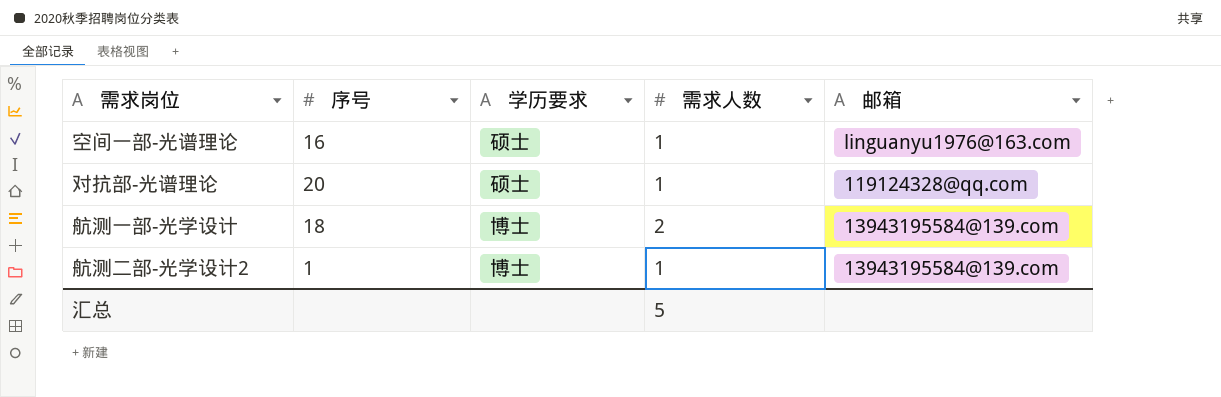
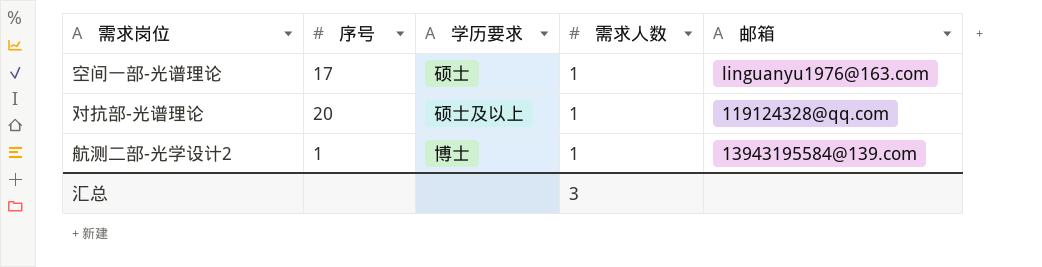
row 航测一部-光学设计: 18 | 博士 | 2 | 13943195584@139.com -> none
空间一部-光谱理论 | 序号: 16 -> 17
对抗部-光谱理论 | 学历要求: 硕士 -> 硕士及以上
汇总 | 需求人数: 5 -> 3

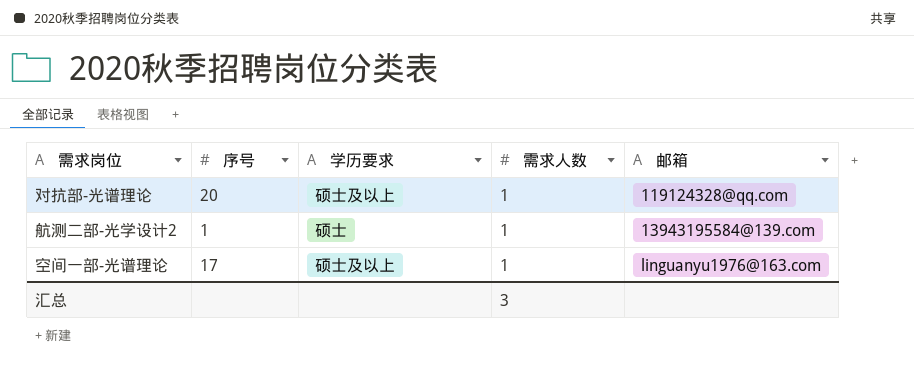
row order: none -> 邮箱 ascending
航测二部-光学设计2 | 学历要求: 博士 -> 硕士
空间一部-光谱理论 | 学历要求: 硕士 -> 硕士及以上

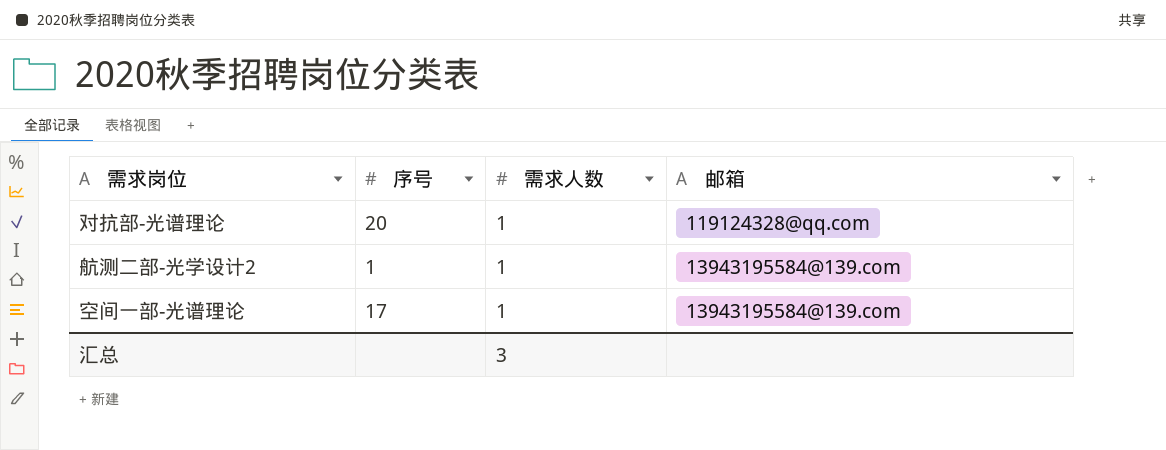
column 学历要求 | position: 3 -> none
空间一部-光谱理论 | 邮箱: linguanyu1976@163.com -> 13943195584@139.com

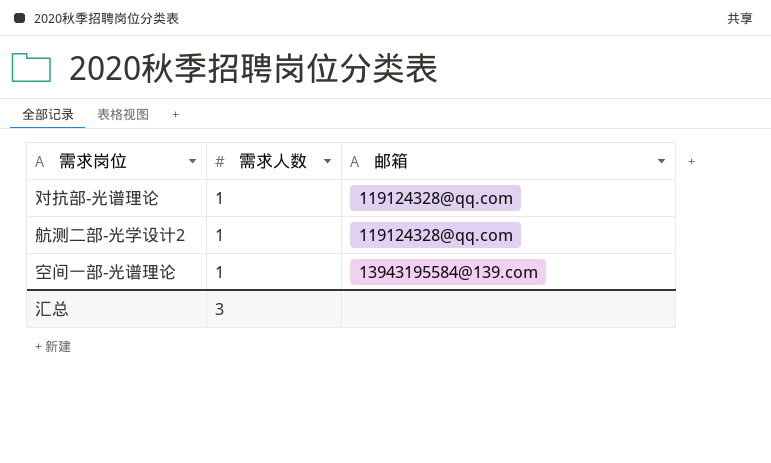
column 序号 | position: 2 -> none
航测二部-光学设计2 | 邮箱: 13943195584@139.com -> 119124328@qq.com

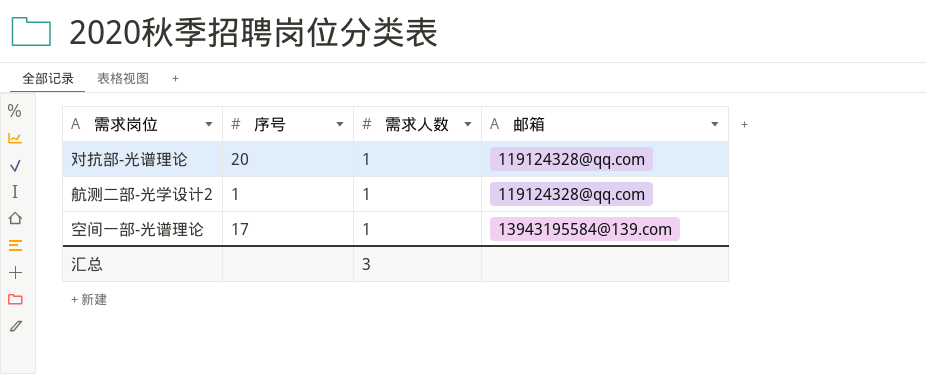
column 序号 | position: none -> 2

